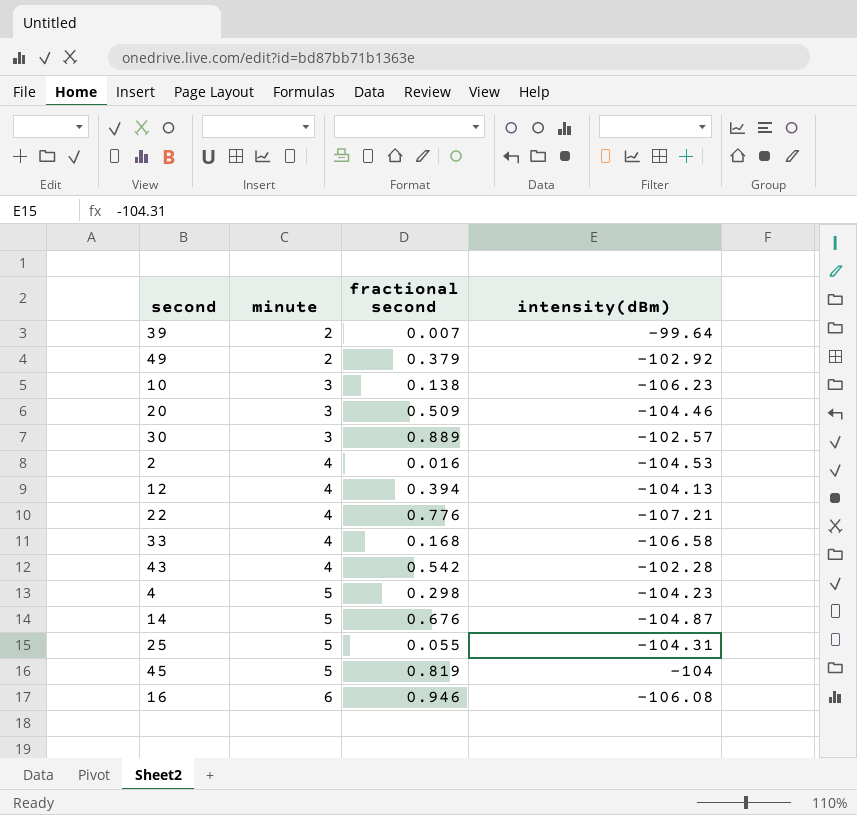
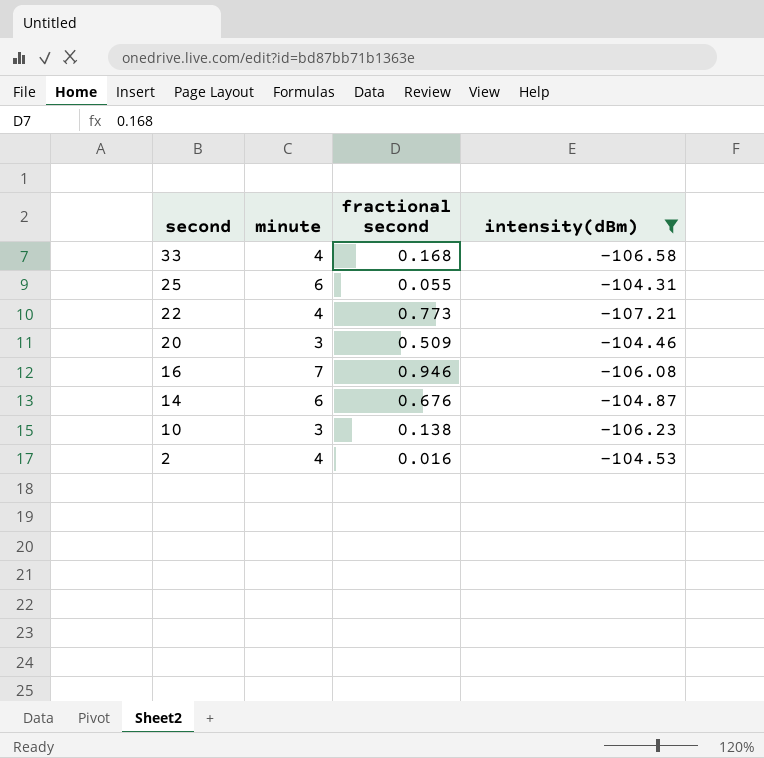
filter: none -> intensity(dBm) <= -104.31
row order: minute ascending -> second descending
25 | minute: 5 -> 6
22 | fractional second: 0.776 -> 0.773
16 | minute: 6 -> 7
14 | minute: 5 -> 6

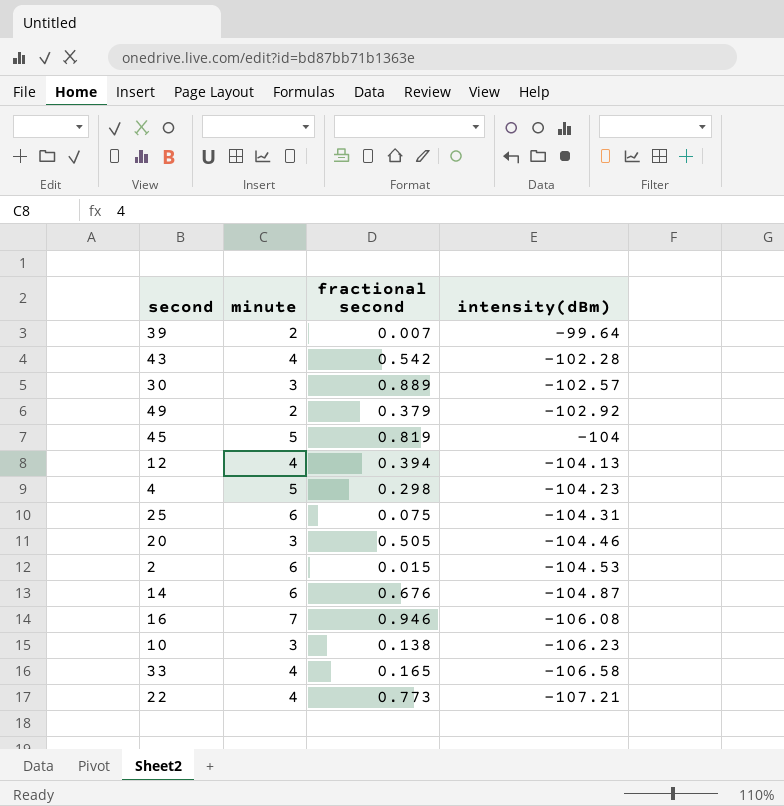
filter: intensity(dBm) <= -104.31 -> none
row order: second descending -> intensity(dBm) descending
25 | fractional second: 0.055 -> 0.075
20 | fractional second: 0.509 -> 0.505
2 | minute: 4 -> 6
2 | fractional second: 0.016 -> 0.015
33 | fractional second: 0.168 -> 0.165

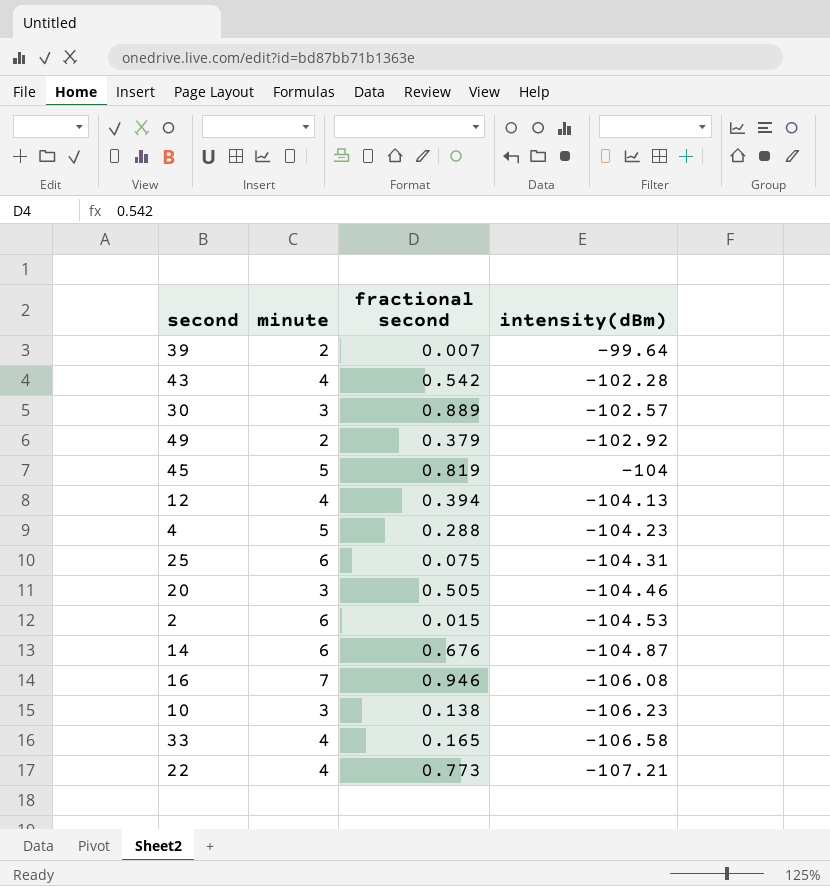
4 | fractional second: 0.298 -> 0.288

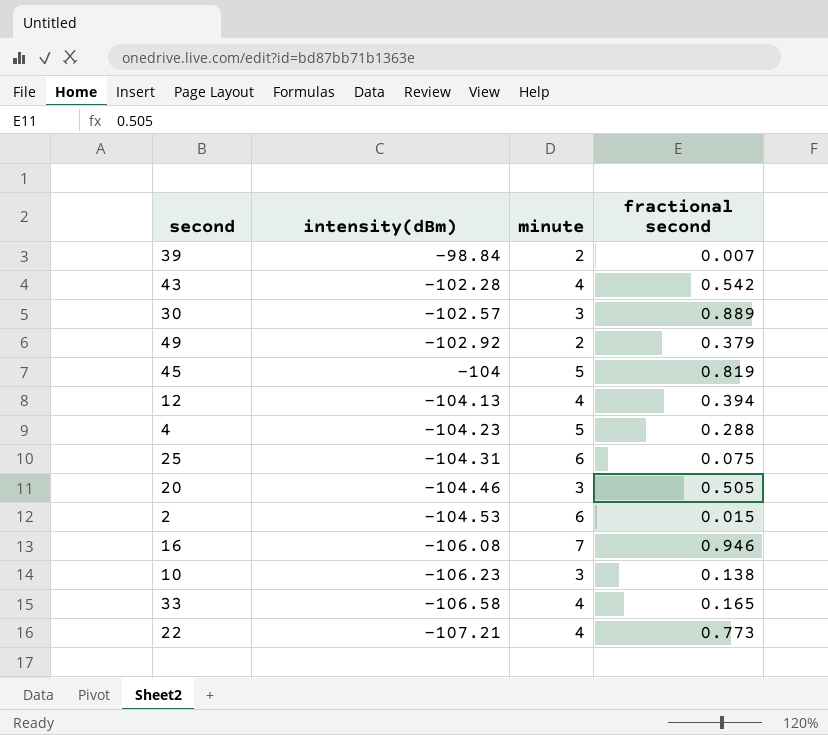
column intensity(dBm) | position: 4 -> 2
row 14: 6 | 0.676 | -104.87 -> none
39 | intensity(dBm): -99.64 -> -98.84

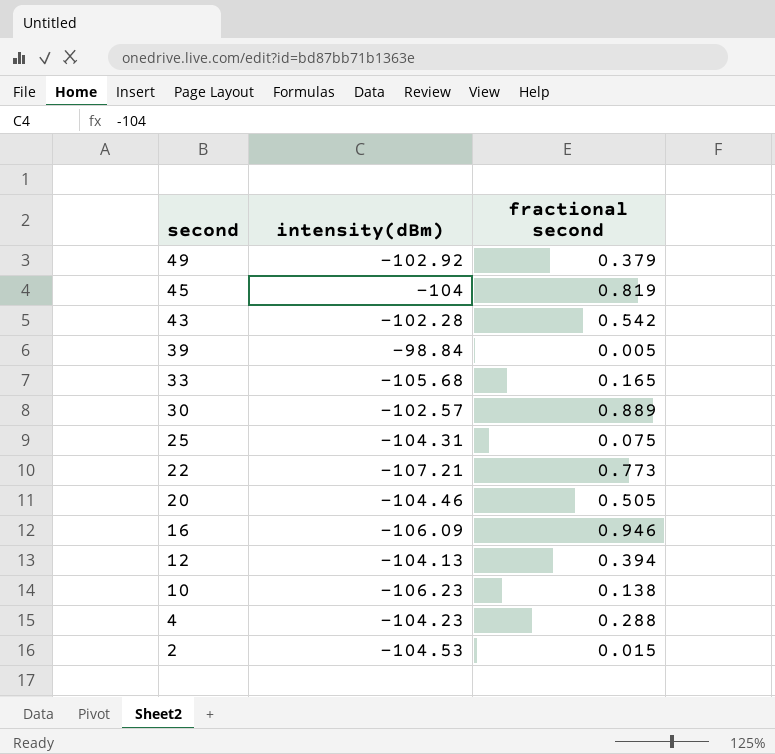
row order: intensity(dBm) descending -> second descending
column minute | position: 3 -> none
39 | fractional second: 0.007 -> 0.005
33 | intensity(dBm): -106.58 -> -105.68
16 | intensity(dBm): -106.08 -> -106.09

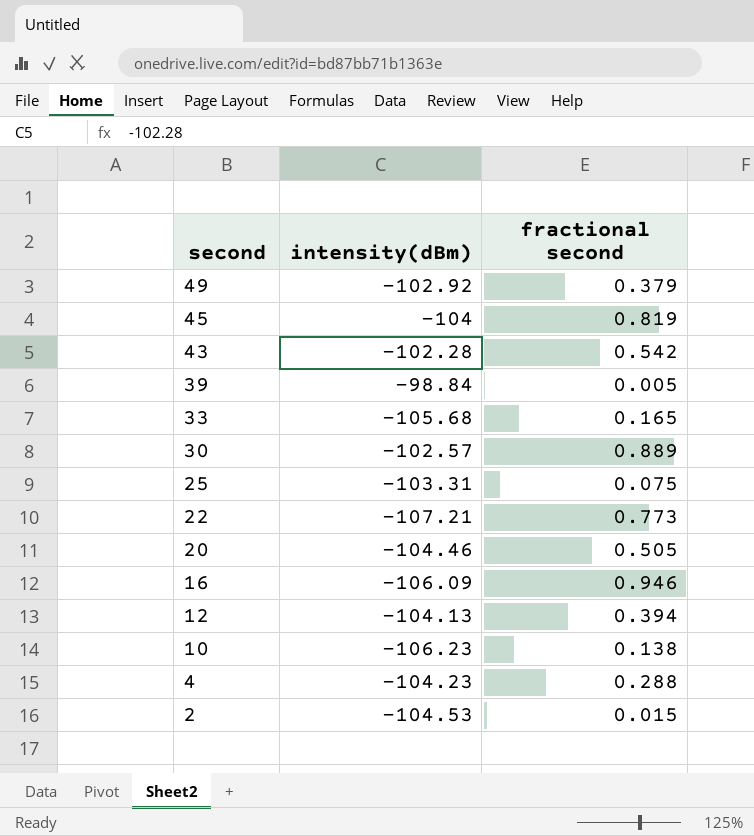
25 | intensity(dBm): -104.31 -> -103.31

